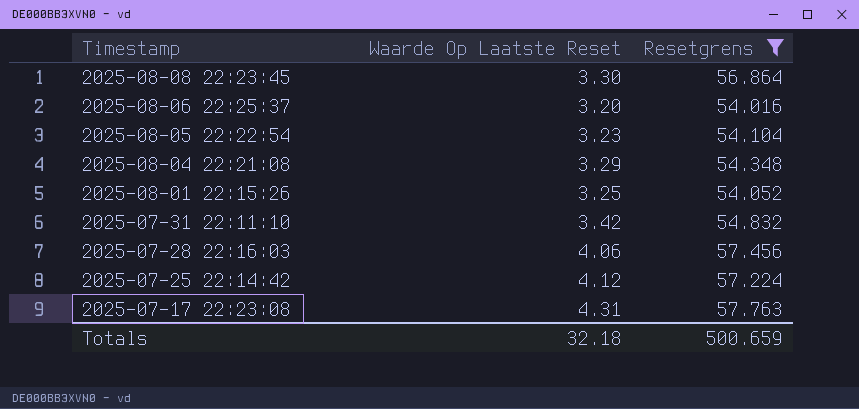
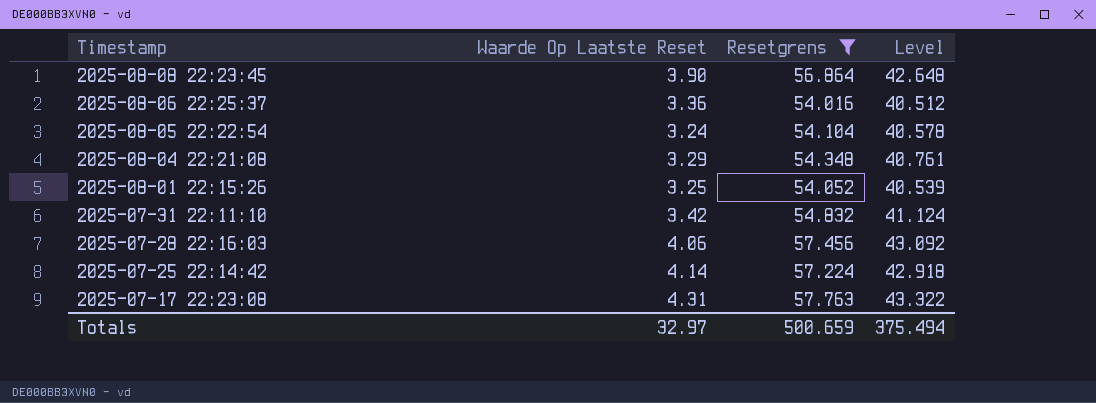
column Level | formula: none -> [Resetgrens] * 0.75
2025-08-08 22:23:45 | Waarde Op Laatste Reset: 3.30 -> 3.90
2025-08-06 22:25:37 | Waarde Op Laatste Reset: 3.20 -> 3.36
2025-08-05 22:22:54 | Waarde Op Laatste Reset: 3.23 -> 3.24
2025-07-25 22:14:42 | Waarde Op Laatste Reset: 4.12 -> 4.14
Totals | Waarde Op Laatste Reset: 32.18 -> 32.97

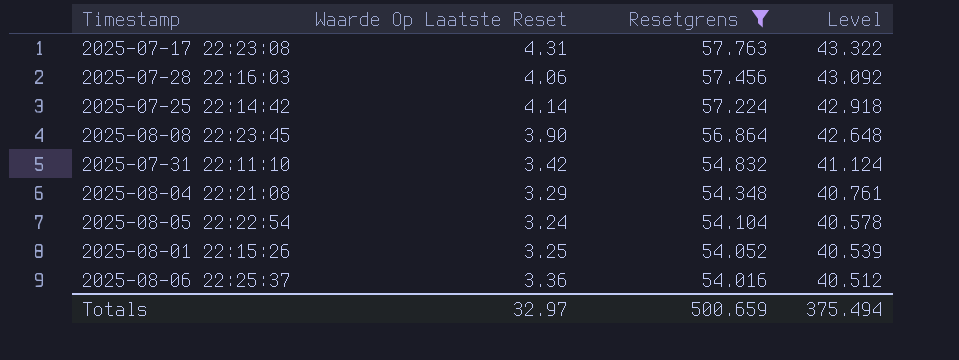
row order: Timestamp descending -> Resetgrens descending

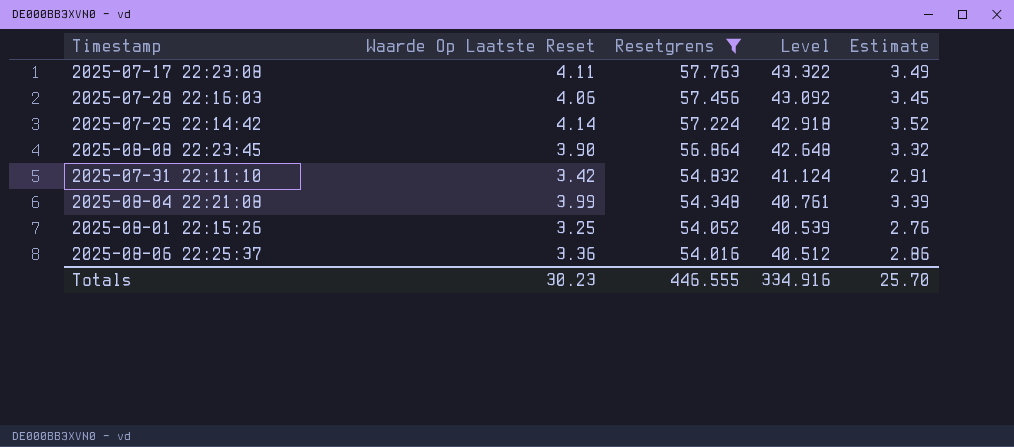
column Estimate | formula: none -> [Waarde Op Laatste Reset] * 0.85
row 2025-08-05 22:22:54: 3.24 | 54.104 | 40.578 -> none
2025-07-17 22:23:08 | Waarde Op Laatste Reset: 4.31 -> 4.11
2025-08-04 22:21:08 | Waarde Op Laatste Reset: 3.29 -> 3.99
Totals | Waarde Op Laatste Reset: 32.97 -> 30.23
Totals | Resetgrens: 500.659 -> 446.555
Totals | Level: 375.494 -> 334.916

